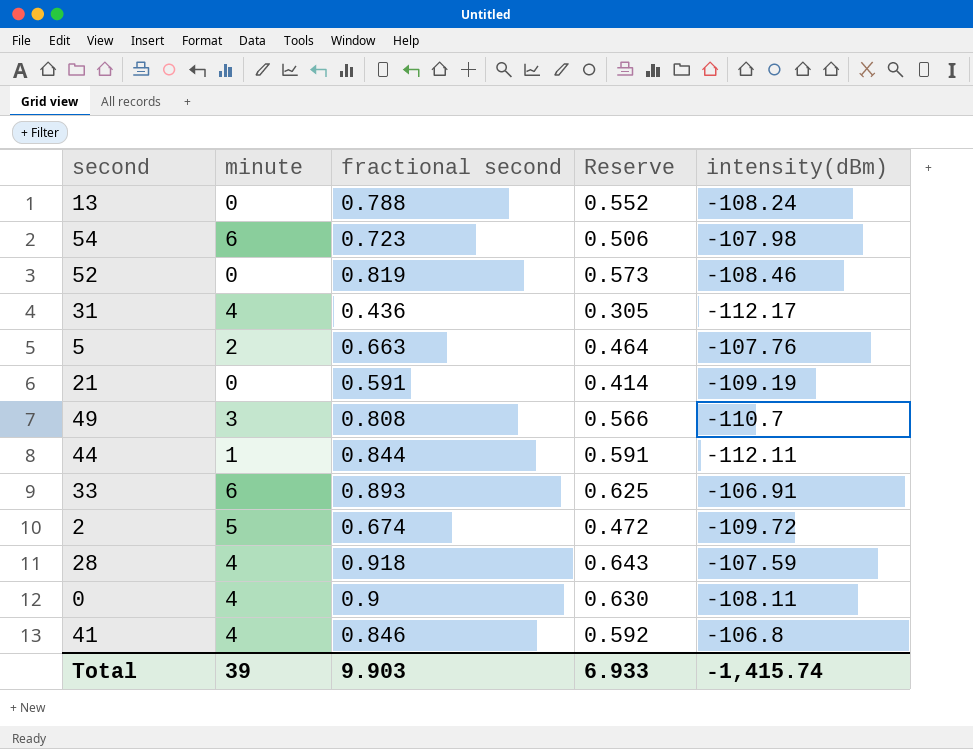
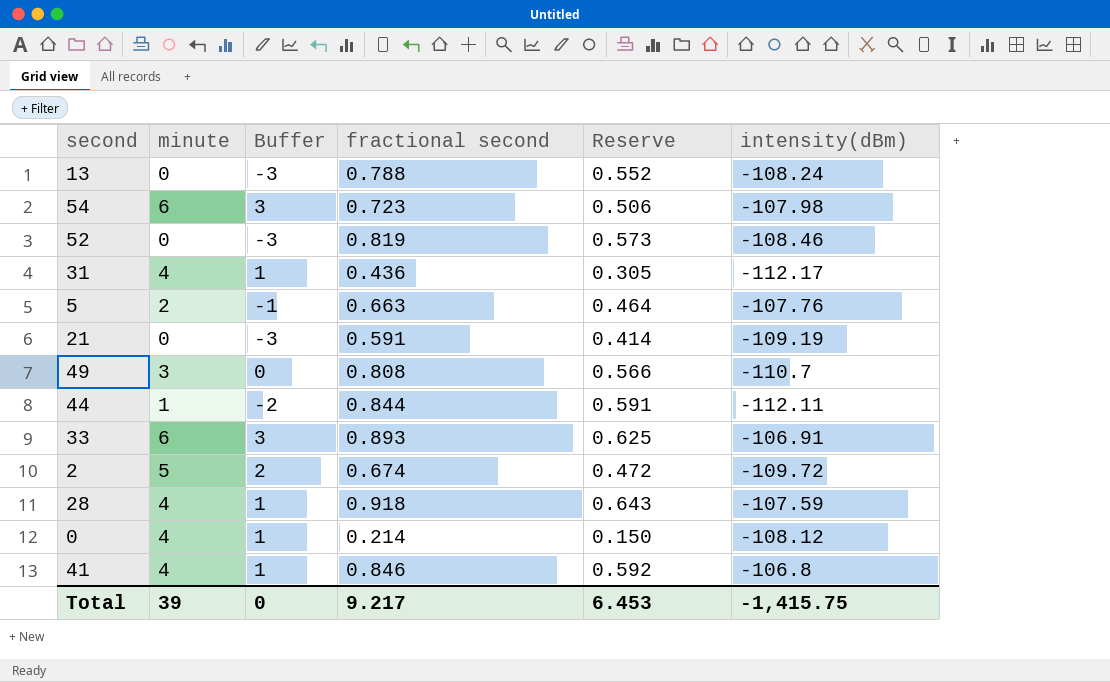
column Buffer | formula: none -> [minute] - 3
0 | fractional second: 0.9 -> 0.214
0 | Reserve: 0.630 -> 0.150
0 | intensity(dBm): -108.11 -> -108.12
Total | fractional second: 9.903 -> 9.217
Total | Reserve: 6.933 -> 6.453
Total | intensity(dBm): -1,415.74 -> -1,415.75

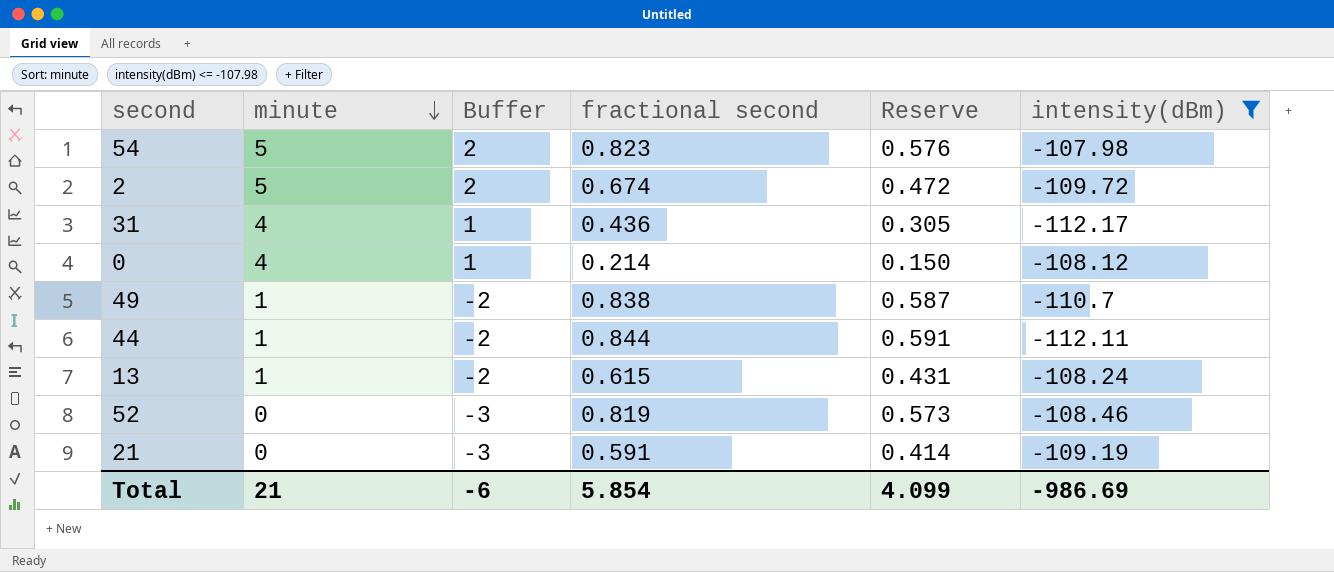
filter: none -> intensity(dBm) <= -107.98
row order: none -> minute descending
54 | minute: 6 -> 5
54 | Buffer: 3 -> 2
54 | fractional second: 0.723 -> 0.823
54 | Reserve: 0.506 -> 0.576
49 | minute: 3 -> 1
49 | Buffer: 0 -> -2
49 | fractional second: 0.808 -> 0.838
49 | Reserve: 0.566 -> 0.587
13 | minute: 0 -> 1
13 | Buffer: -3 -> -2
13 | fractional second: 0.788 -> 0.615
13 | Reserve: 0.552 -> 0.431
Total | minute: 39 -> 21
Total | Buffer: 0 -> -6
Total | fractional second: 9.217 -> 5.854
Total | Reserve: 6.453 -> 4.099
Total | intensity(dBm): -1,415.75 -> -986.69

